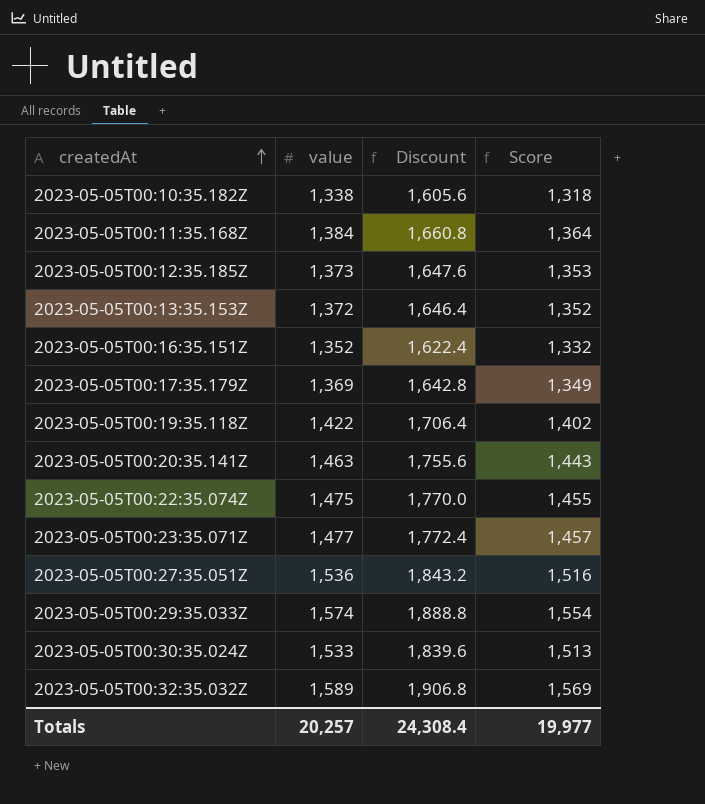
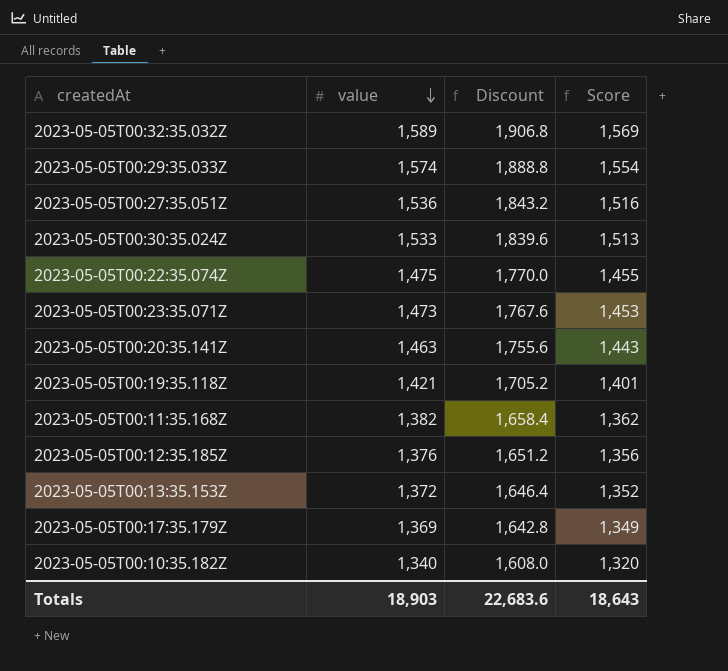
row order: createdAt ascending -> value descending
row 2023-05-05T00:16:35.151Z: 1,352 | 1,622.4 | 1,332 -> none
2023-05-05T00:23:35.071Z | value: 1,477 -> 1,473
2023-05-05T00:23:35.071Z | Discount: 1,772.4 -> 1,767.6
2023-05-05T00:23:35.071Z | Score: 1,457 -> 1,453
2023-05-05T00:19:35.118Z | value: 1,422 -> 1,421
2023-05-05T00:19:35.118Z | Discount: 1,706.4 -> 1,705.2
2023-05-05T00:19:35.118Z | Score: 1,402 -> 1,401
2023-05-05T00:11:35.168Z | value: 1,384 -> 1,382
2023-05-05T00:11:35.168Z | Discount: 1,660.8 -> 1,658.4
2023-05-05T00:11:35.168Z | Score: 1,364 -> 1,362
2023-05-05T00:12:35.185Z | value: 1,373 -> 1,376
2023-05-05T00:12:35.185Z | Discount: 1,647.6 -> 1,651.2
2023-05-05T00:12:35.185Z | Score: 1,353 -> 1,356
2023-05-05T00:10:35.182Z | value: 1,338 -> 1,340
2023-05-05T00:10:35.182Z | Discount: 1,605.6 -> 1,608.0
2023-05-05T00:10:35.182Z | Score: 1,318 -> 1,320
Totals | value: 20,257 -> 18,903
Totals | Discount: 24,308.4 -> 22,683.6
Totals | Score: 19,977 -> 18,643

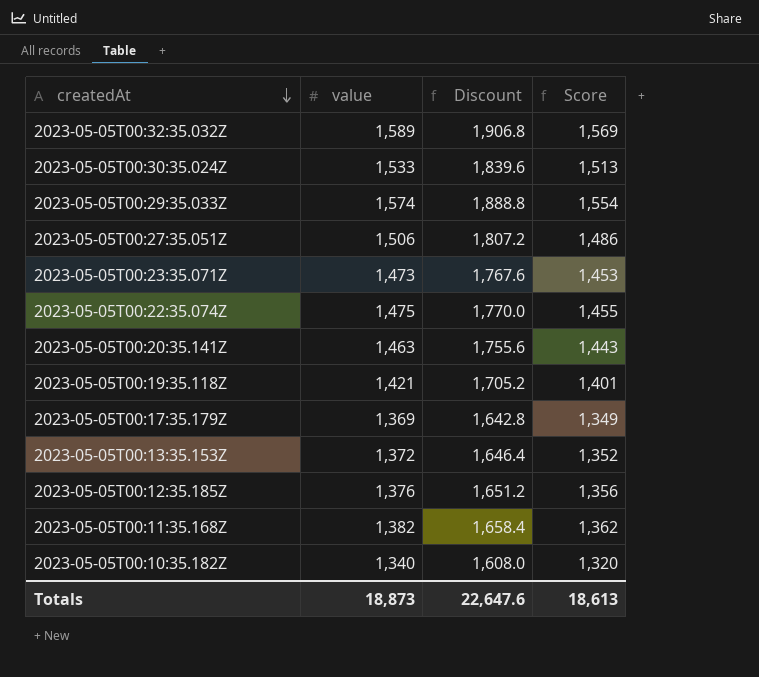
row order: value descending -> createdAt descending
2023-05-05T00:27:35.051Z | value: 1,536 -> 1,506
2023-05-05T00:27:35.051Z | Discount: 1,843.2 -> 1,807.2
2023-05-05T00:27:35.051Z | Score: 1,516 -> 1,486
Totals | value: 18,903 -> 18,873
Totals | Discount: 22,683.6 -> 22,647.6
Totals | Score: 18,643 -> 18,613

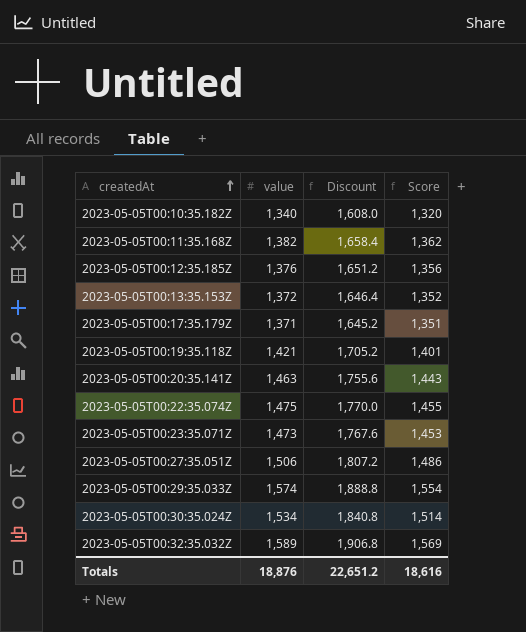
row order: createdAt descending -> createdAt ascending
2023-05-05T00:17:35.179Z | value: 1,369 -> 1,371
2023-05-05T00:17:35.179Z | Discount: 1,642.8 -> 1,645.2
2023-05-05T00:17:35.179Z | Score: 1,349 -> 1,351
2023-05-05T00:30:35.024Z | value: 1,533 -> 1,534
2023-05-05T00:30:35.024Z | Discount: 1,839.6 -> 1,840.8
2023-05-05T00:30:35.024Z | Score: 1,513 -> 1,514
Totals | value: 18,873 -> 18,876
Totals | Discount: 22,647.6 -> 22,651.2
Totals | Score: 18,613 -> 18,616

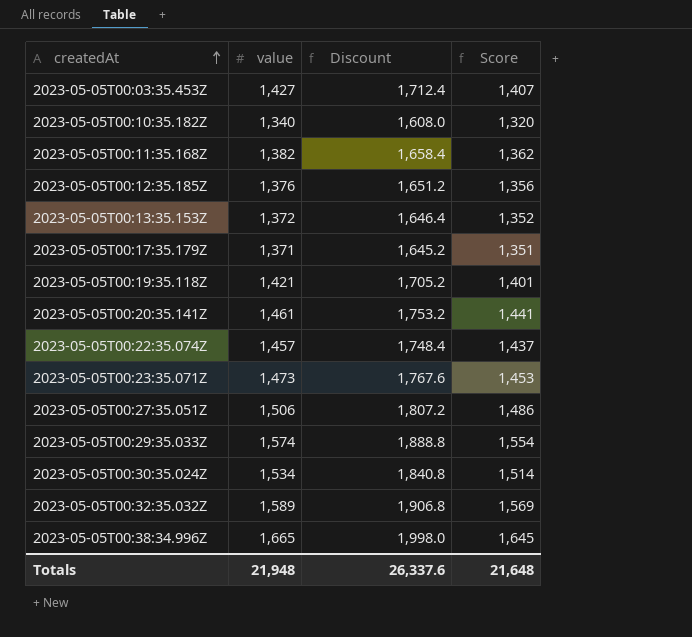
row 2023-05-05T00:03:35.453Z: none -> 1,427 | 1,712.4 | 1,407
2023-05-05T00:20:35.141Z | value: 1,463 -> 1,461
2023-05-05T00:20:35.141Z | Discount: 1,755.6 -> 1,753.2
2023-05-05T00:20:35.141Z | Score: 1,443 -> 1,441
2023-05-05T00:22:35.074Z | value: 1,475 -> 1,457
2023-05-05T00:22:35.074Z | Discount: 1,770.0 -> 1,748.4
2023-05-05T00:22:35.074Z | Score: 1,455 -> 1,437
row 2023-05-05T00:38:34.996Z: none -> 1,665 | 1,998.0 | 1,645
Totals | value: 18,876 -> 21,948
Totals | Discount: 22,651.2 -> 26,337.6
Totals | Score: 18,616 -> 21,648

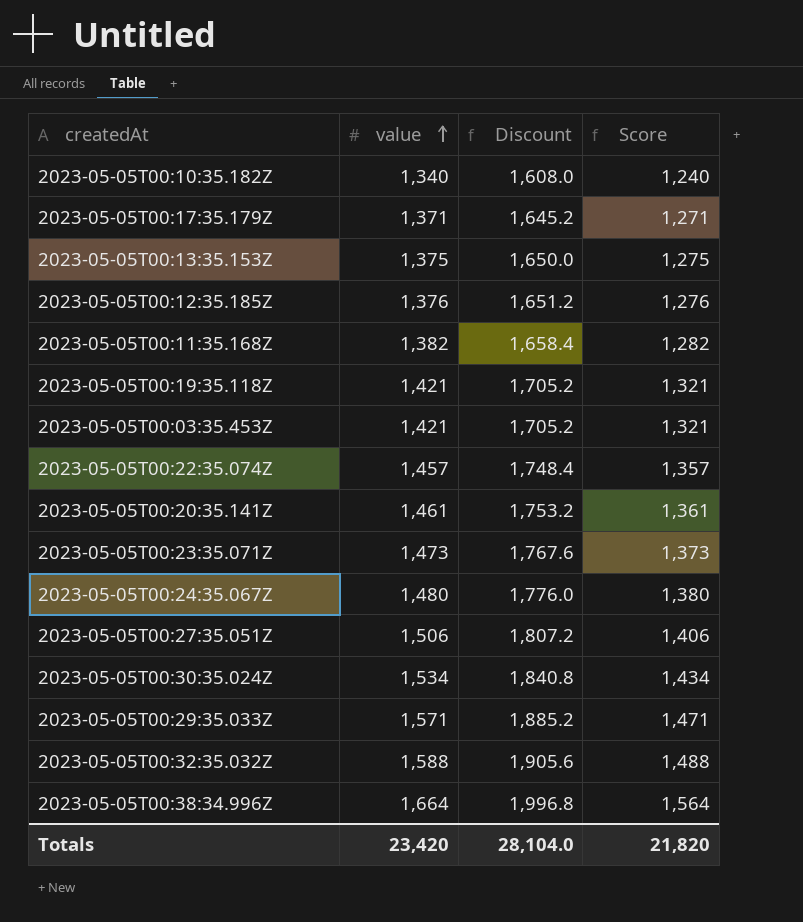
row order: createdAt ascending -> value ascending
column Score | formula: [value] - 20 -> [value] - 100
2023-05-05T00:13:35.153Z | value: 1,372 -> 1,375
2023-05-05T00:13:35.153Z | Discount: 1,646.4 -> 1,650.0
2023-05-05T00:03:35.453Z | value: 1,427 -> 1,421
2023-05-05T00:03:35.453Z | Discount: 1,712.4 -> 1,705.2
row 2023-05-05T00:24:35.067Z: none -> 1,480 | 1,776.0 | 1,380
2023-05-05T00:29:35.033Z | value: 1,574 -> 1,571
2023-05-05T00:29:35.033Z | Discount: 1,888.8 -> 1,885.2
2023-05-05T00:32:35.032Z | value: 1,589 -> 1,588
2023-05-05T00:32:35.032Z | Discount: 1,906.8 -> 1,905.6
2023-05-05T00:38:34.996Z | value: 1,665 -> 1,664
2023-05-05T00:38:34.996Z | Discount: 1,998.0 -> 1,996.8
Totals | value: 21,948 -> 23,420
Totals | Discount: 26,337.6 -> 28,104.0
Totals | Score: 21,648 -> 21,820

